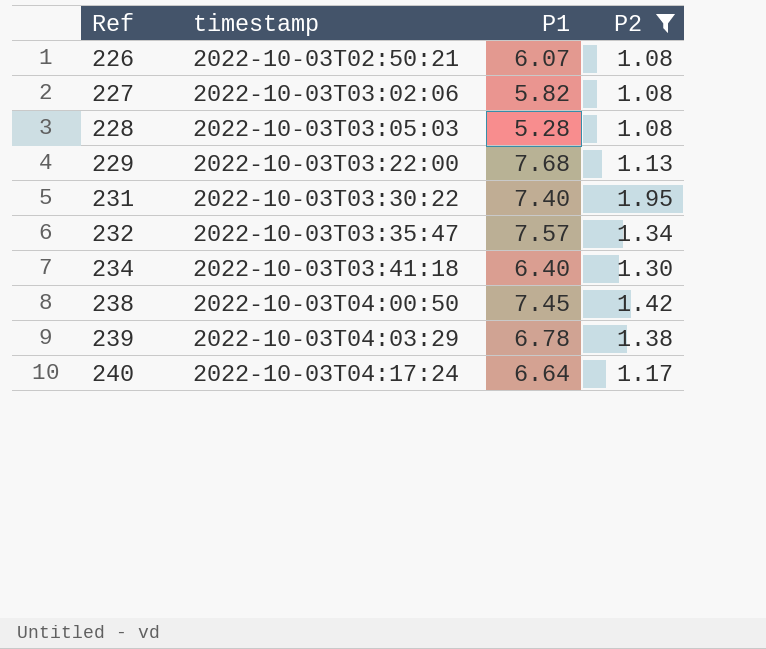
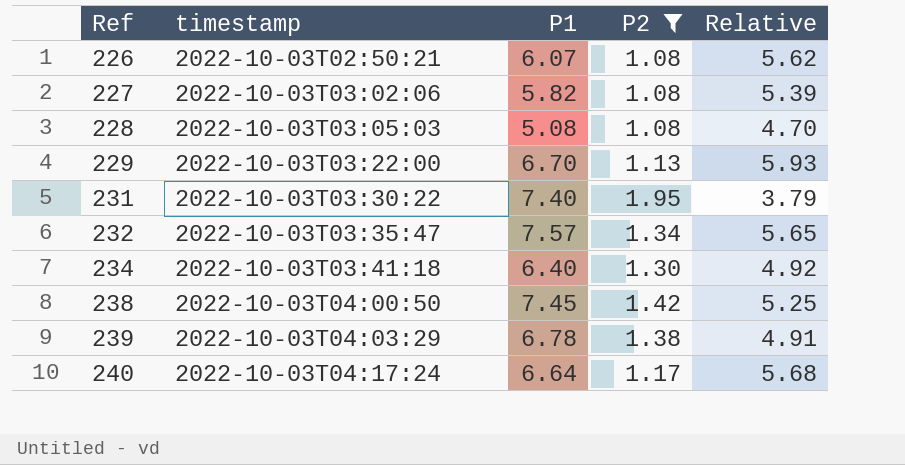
column Relative | formula: none -> [P1] / [P2]
228 | P1: 5.28 -> 5.08
229 | P1: 7.68 -> 6.70

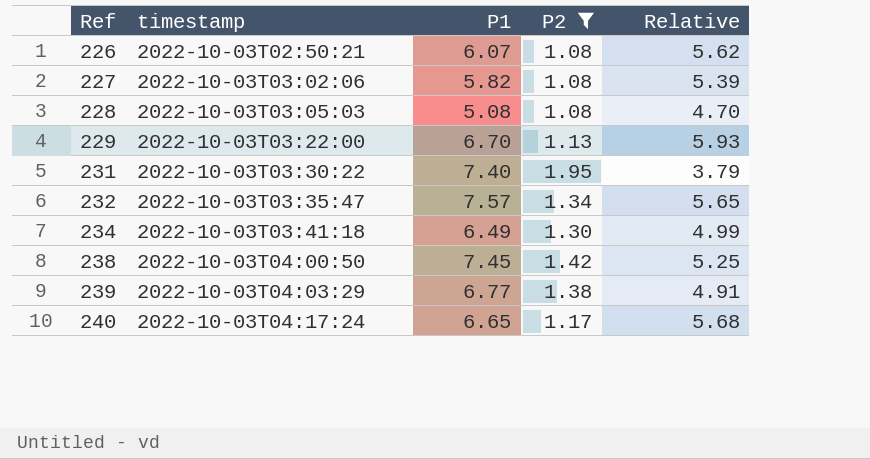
234 | P1: 6.40 -> 6.49
234 | Relative: 4.92 -> 4.99
239 | P1: 6.78 -> 6.77
240 | P1: 6.64 -> 6.65

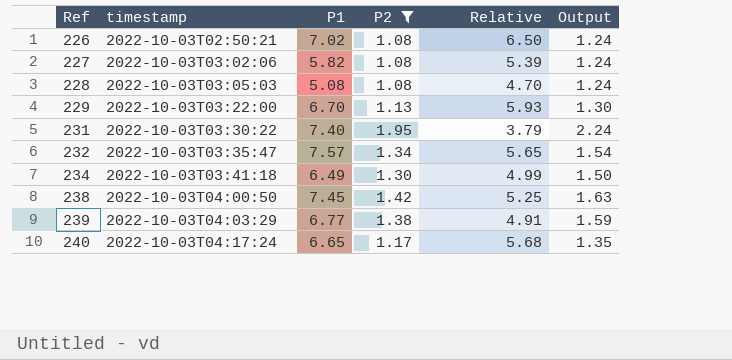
column Output | formula: none -> [P2] * 1.15
226 | P1: 6.07 -> 7.02
226 | Relative: 5.62 -> 6.50

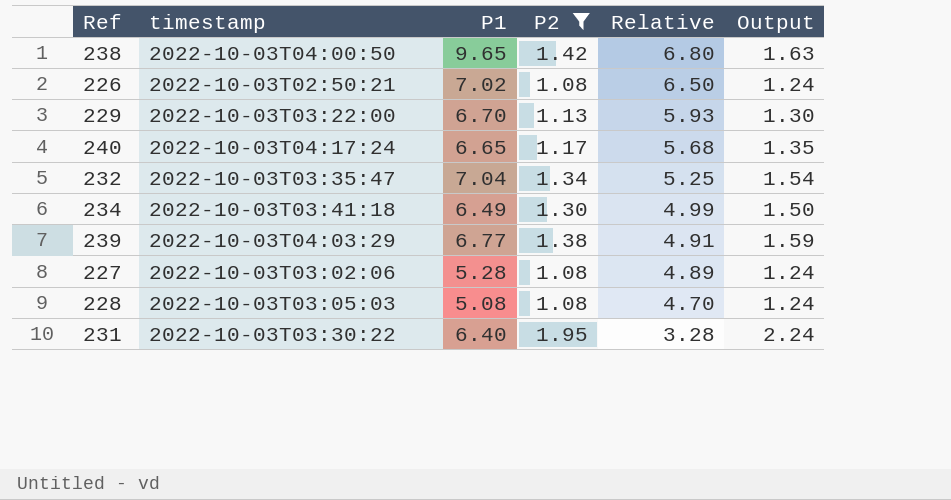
row order: Ref ascending -> Relative descending
238 | P1: 7.45 -> 9.65
238 | Relative: 5.25 -> 6.80
232 | P1: 7.57 -> 7.04
232 | Relative: 5.65 -> 5.25
227 | P1: 5.82 -> 5.28
227 | Relative: 5.39 -> 4.89
231 | P1: 7.40 -> 6.40
231 | Relative: 3.79 -> 3.28

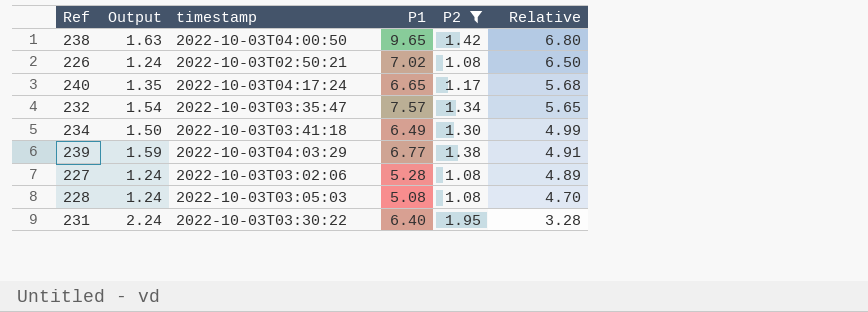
column Output | position: 6 -> 2
row 229: 2022-10-03T03:22:00 | 6.70 | 1.13 | 5.93 | 1.30 -> none
232 | P1: 7.04 -> 7.57
232 | Relative: 5.25 -> 5.65

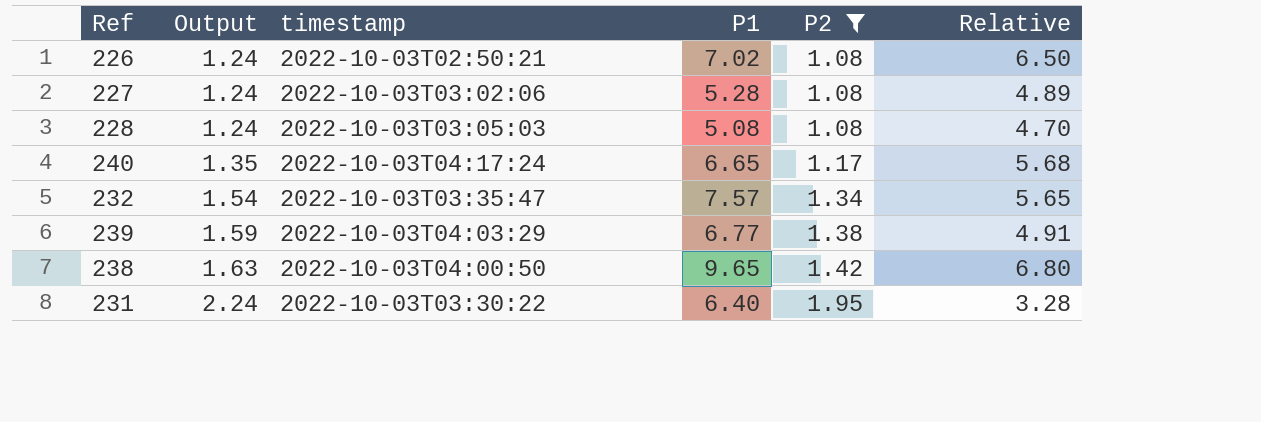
row order: Relative descending -> Output ascending
row 234: 1.50 | 2022-10-03T03:41:18 | 6.49 | 1.30 | 4.99 -> none

